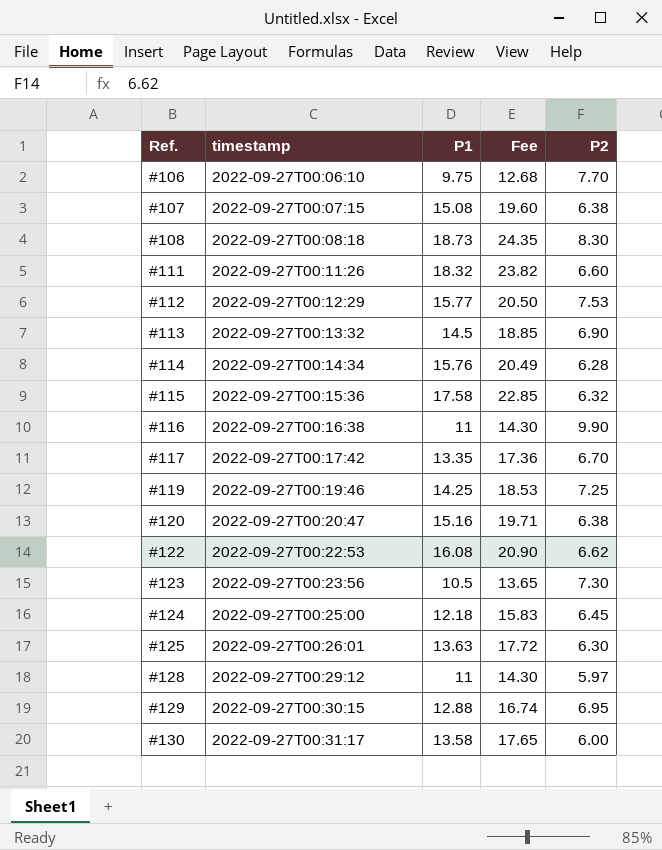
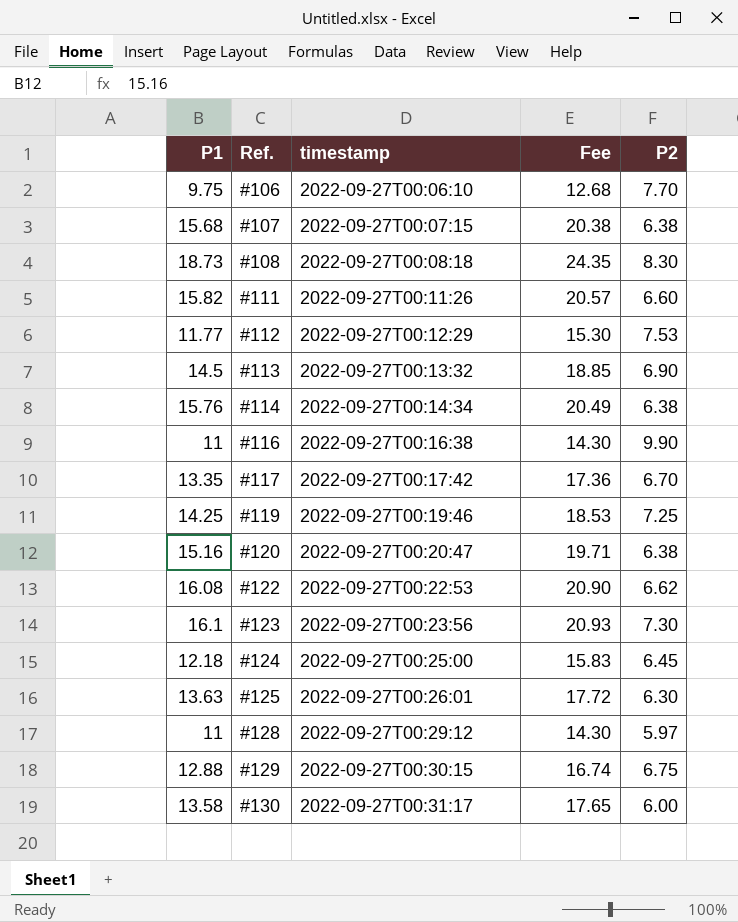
column P1 | position: 3 -> 1
row #115: 2022-09-27T00:15:36 | 17.58 | 22.85 | 6.32 -> none
#107 | P1: 15.08 -> 15.68
#107 | Fee: 19.60 -> 20.38
#111 | P1: 18.32 -> 15.82
#111 | Fee: 23.82 -> 20.57
#112 | P1: 15.77 -> 11.77
#112 | Fee: 20.50 -> 15.30
#114 | P2: 6.28 -> 6.38
#123 | P1: 10.5 -> 16.1
#123 | Fee: 13.65 -> 20.93
#129 | P2: 6.95 -> 6.75

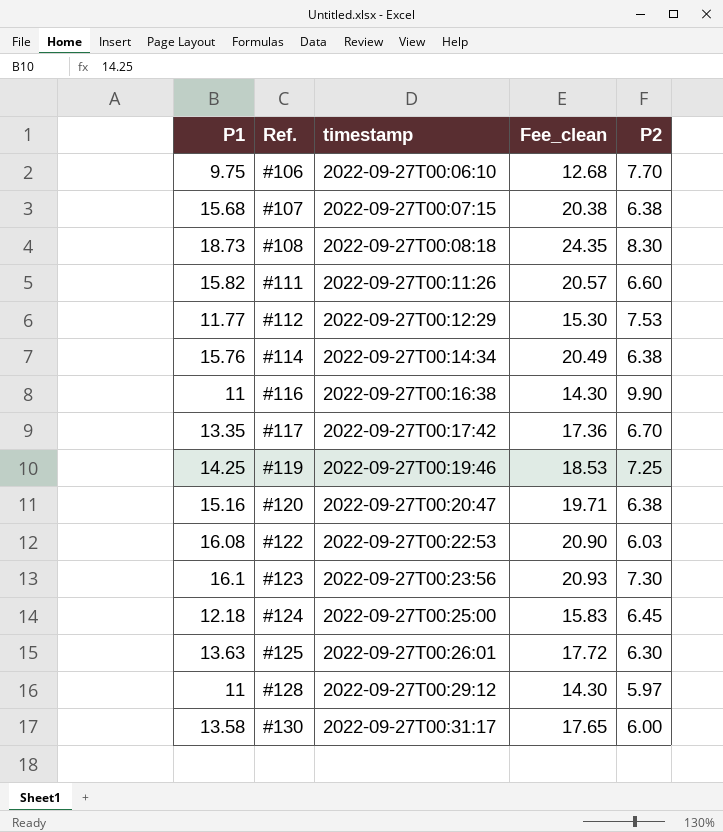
column name: Fee -> Fee_clean
row #113: 14.5 | 2022-09-27T00:13:32 | 18.85 | 6.90 -> none
row #129: 12.88 | 2022-09-27T00:30:15 | 16.74 | 6.75 -> none
#122 | P2: 6.62 -> 6.03

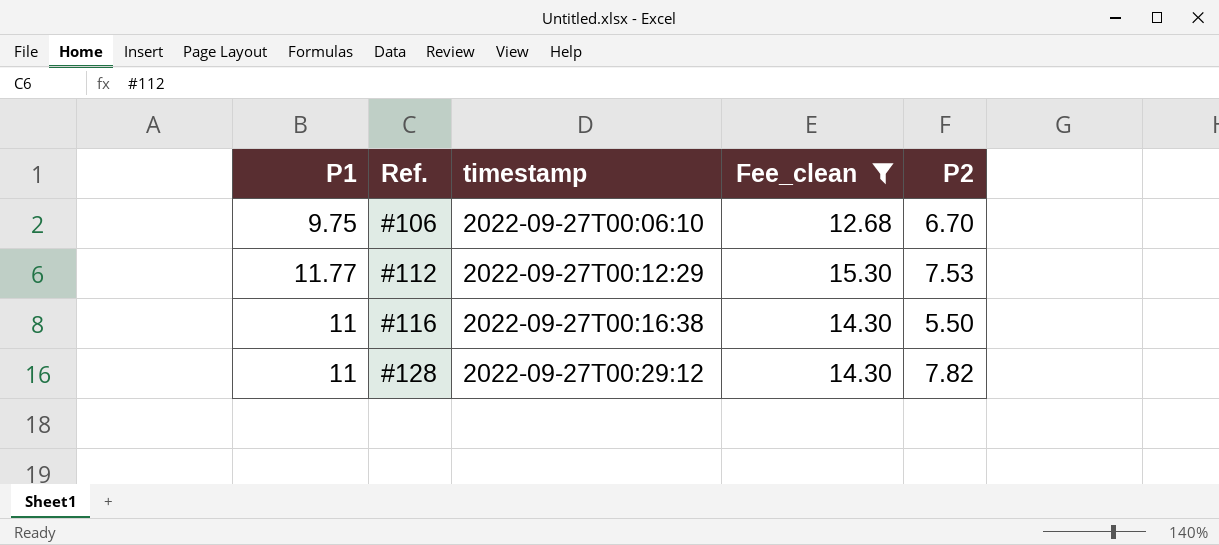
filter: none -> Fee_clean <= 15.30
#106 | P2: 7.70 -> 6.70
#116 | P2: 9.90 -> 5.50
#128 | P2: 5.97 -> 7.82

